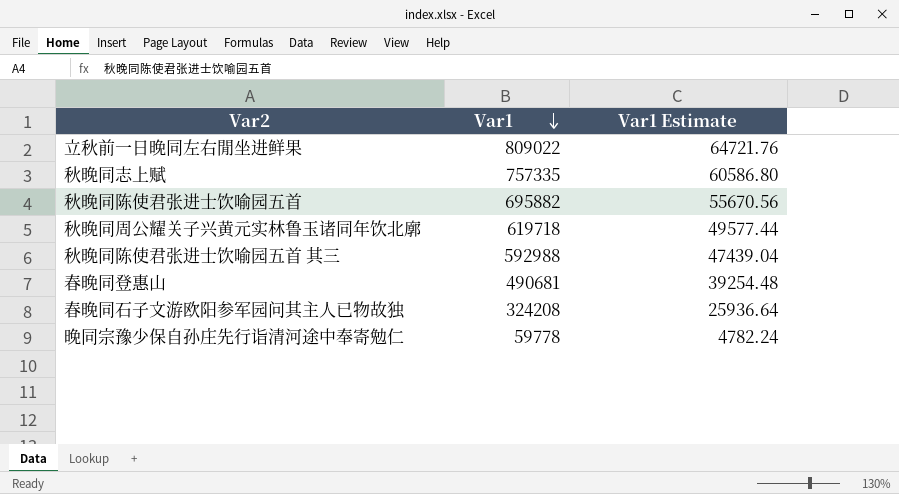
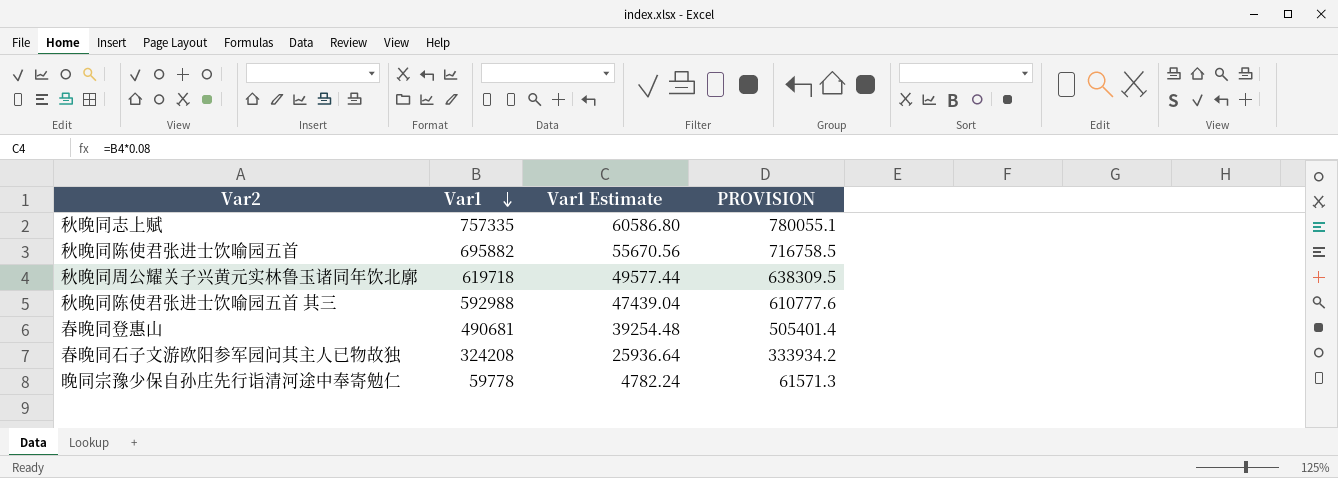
column PROVISION | formula: none -> [Var1] * 1.03
row 立秋前一日晚同左右閒坐进鲜果: 809022 | 64721.76 -> none

